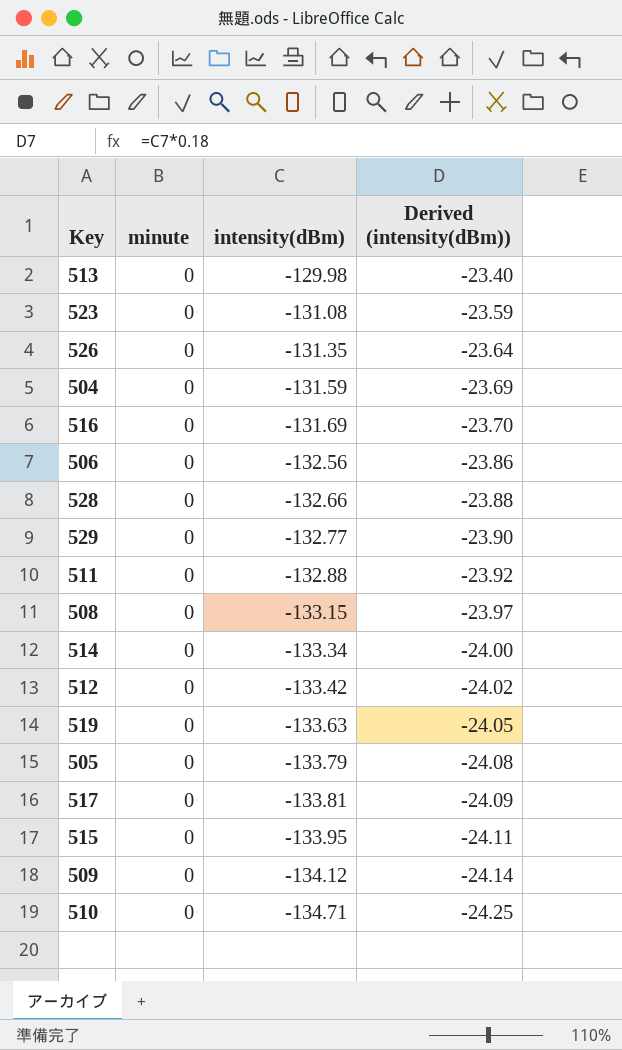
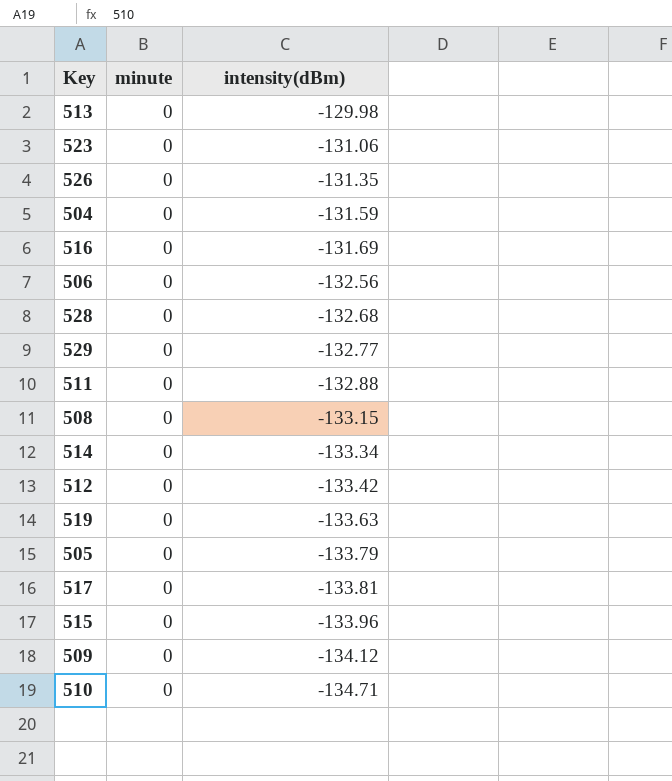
column Derived (intensity(dBm)) | formula: [intensity(dBm)] * 0.18 -> none
523 | intensity(dBm): -131.08 -> -131.06
528 | intensity(dBm): -132.66 -> -132.68
515 | intensity(dBm): -133.95 -> -133.96

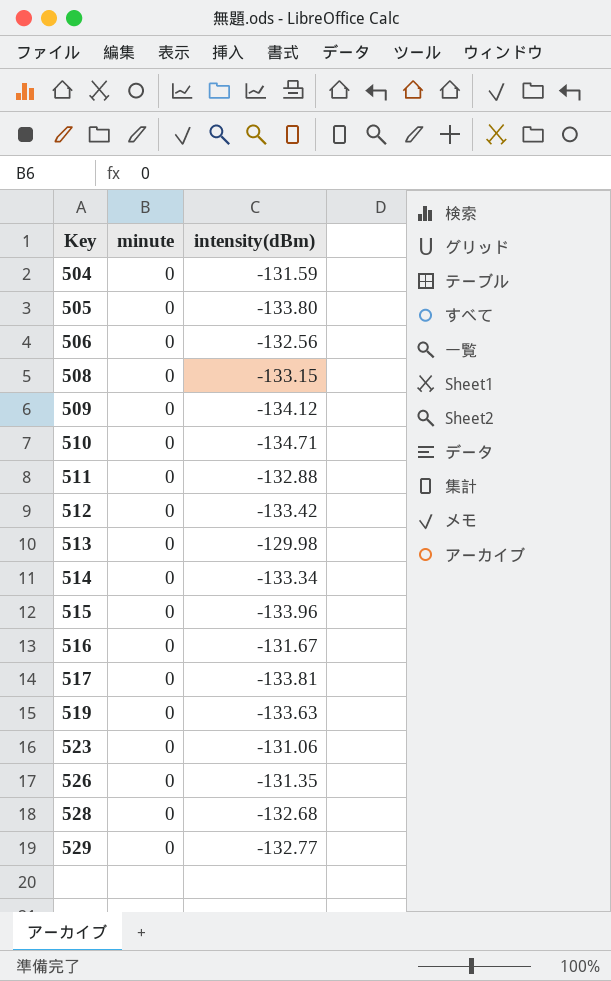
row order: intensity(dBm) descending -> Key ascending
505 | intensity(dBm): -133.79 -> -133.80
516 | intensity(dBm): -131.69 -> -131.67

